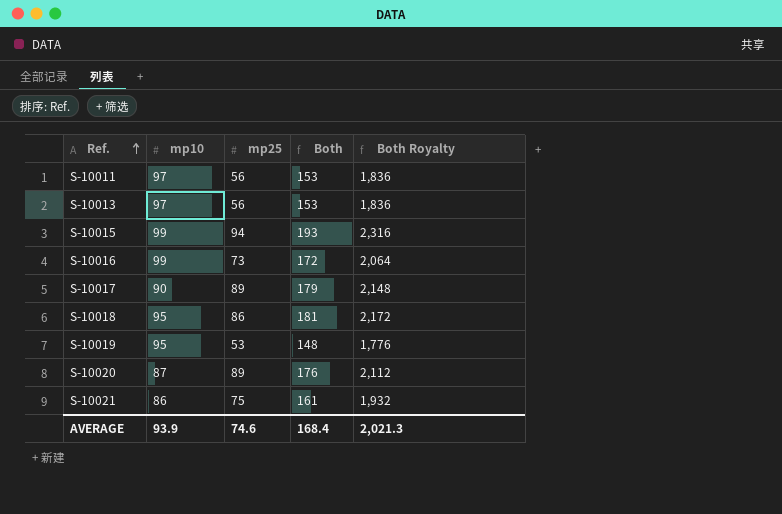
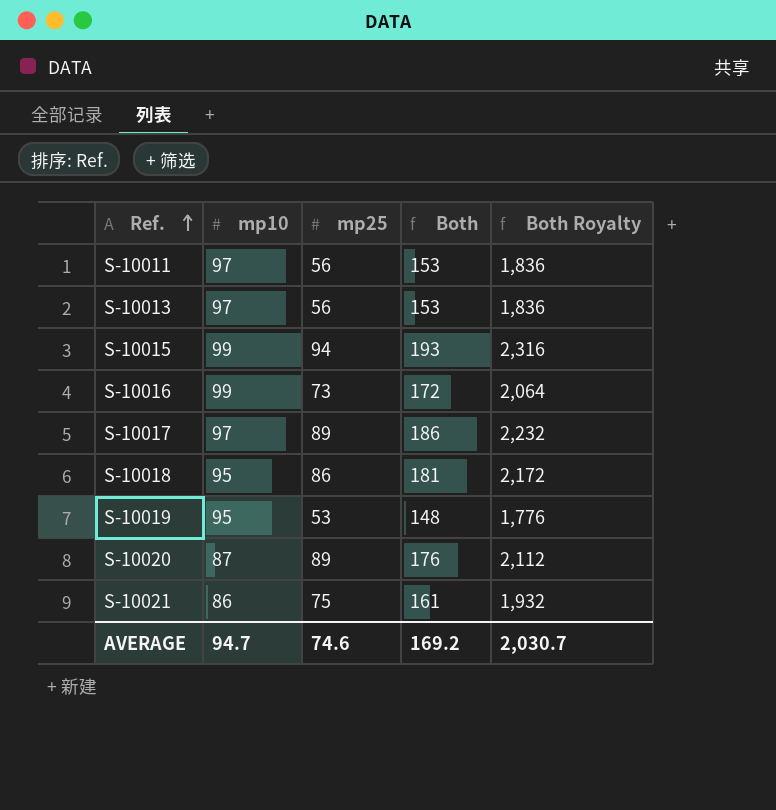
S-10017 | mp10: 90 -> 97
S-10017 | Both: 179 -> 186
S-10017 | Both Royalty: 2,148 -> 2,232
AVERAGE | mp10: 93.9 -> 94.7
AVERAGE | Both: 168.4 -> 169.2
AVERAGE | Both Royalty: 2,021.3 -> 2,030.7

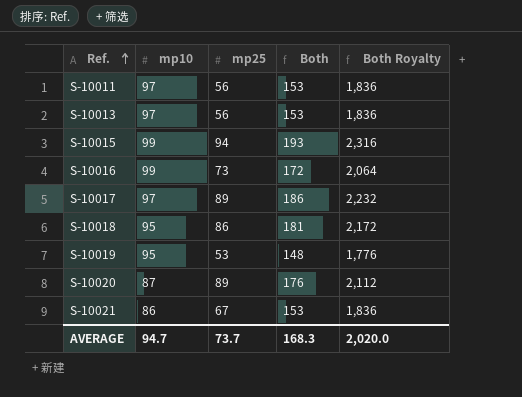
S-10021 | mp25: 75 -> 67
S-10021 | Both: 161 -> 153
S-10021 | Both Royalty: 1,932 -> 1,836
AVERAGE | mp25: 74.6 -> 73.7
AVERAGE | Both: 169.2 -> 168.3
AVERAGE | Both Royalty: 2,030.7 -> 2,020.0

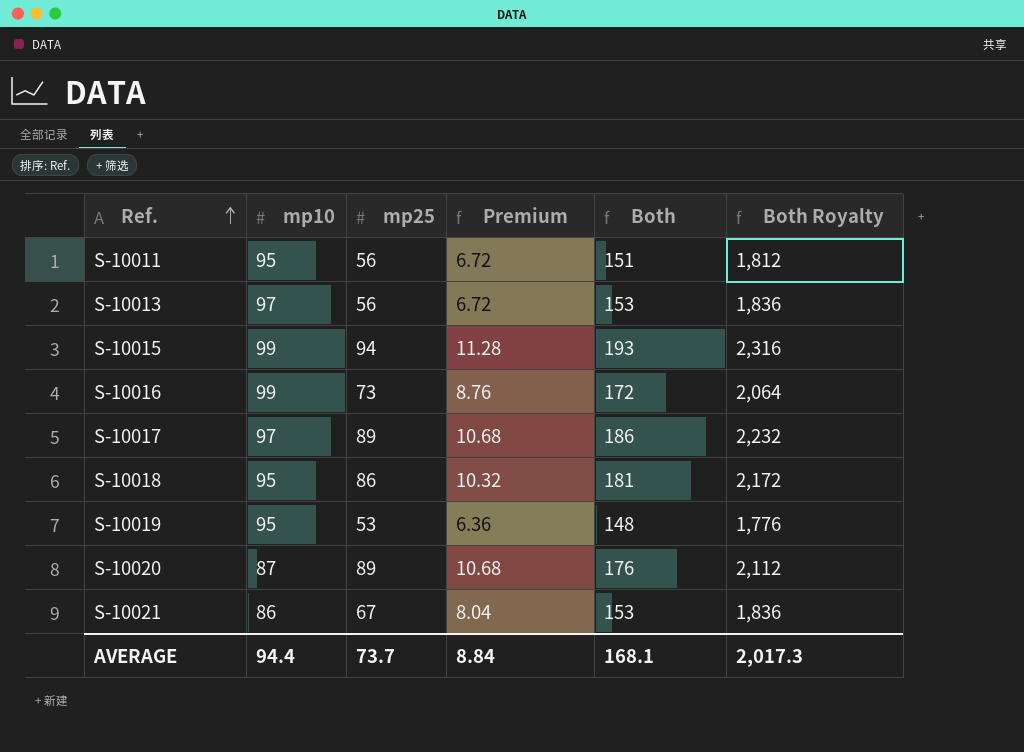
column Premium | formula: none -> [mp25] * 0.12
S-10011 | mp10: 97 -> 95
S-10011 | Both: 153 -> 151
S-10011 | Both Royalty: 1,836 -> 1,812
AVERAGE | mp10: 94.7 -> 94.4
AVERAGE | Both: 168.3 -> 168.1
AVERAGE | Both Royalty: 2,020.0 -> 2,017.3

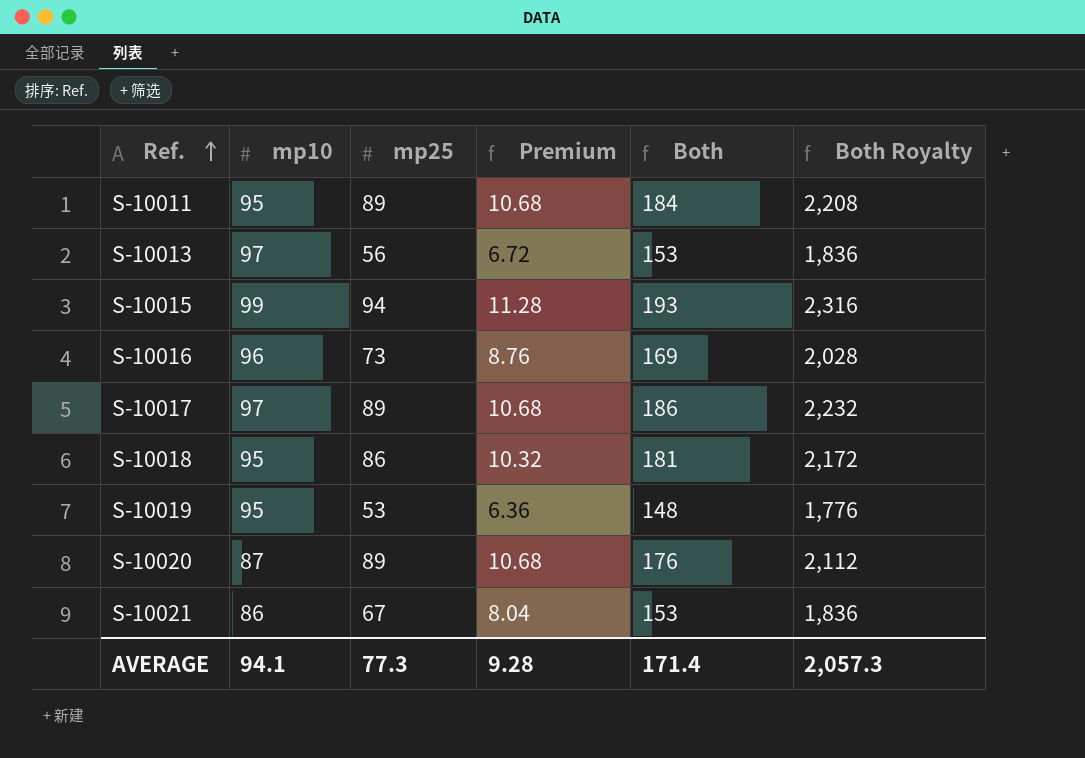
S-10011 | mp25: 56 -> 89
S-10011 | Premium: 6.72 -> 10.68
S-10011 | Both: 151 -> 184
S-10011 | Both Royalty: 1,812 -> 2,208
S-10016 | mp10: 99 -> 96
S-10016 | Both: 172 -> 169
S-10016 | Both Royalty: 2,064 -> 2,028
AVERAGE | mp10: 94.4 -> 94.1
AVERAGE | mp25: 73.7 -> 77.3
AVERAGE | Premium: 8.84 -> 9.28
AVERAGE | Both: 168.1 -> 171.4
AVERAGE | Both Royalty: 2,017.3 -> 2,057.3

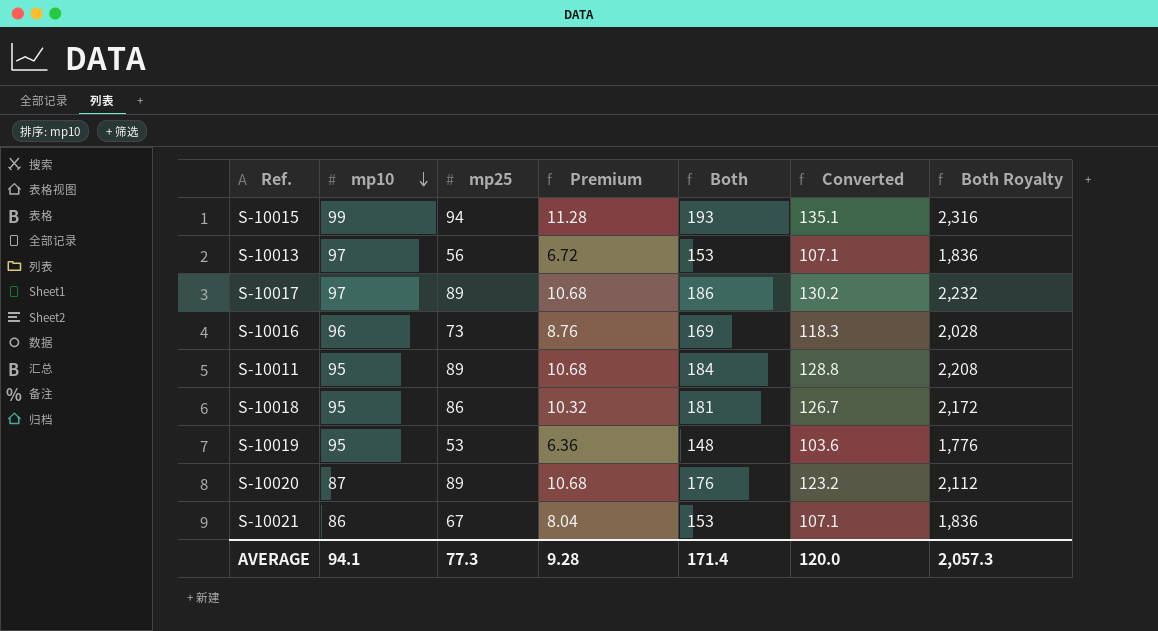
row order: Ref. ascending -> mp10 descending
column Converted | formula: none -> [Both] * 0.7

